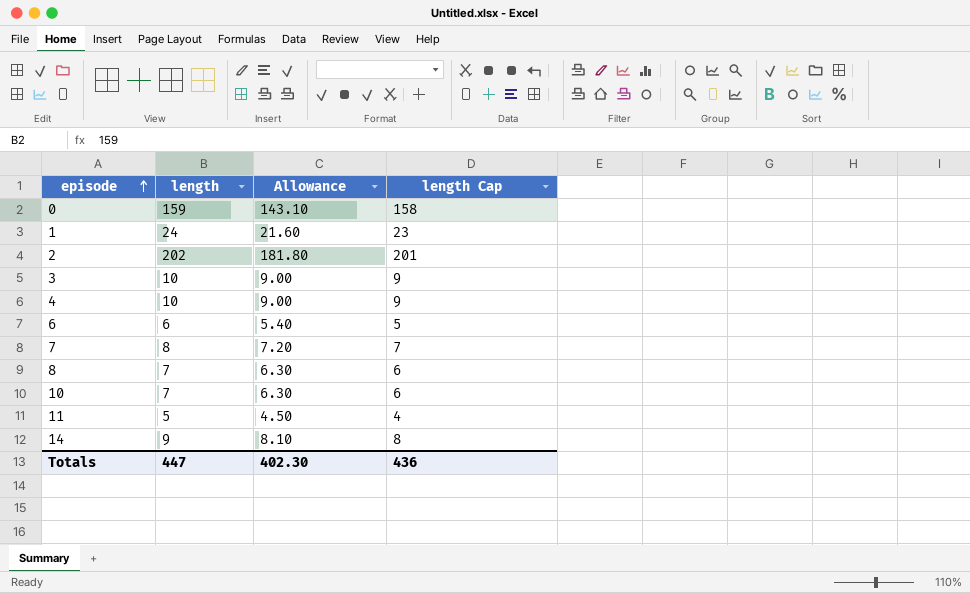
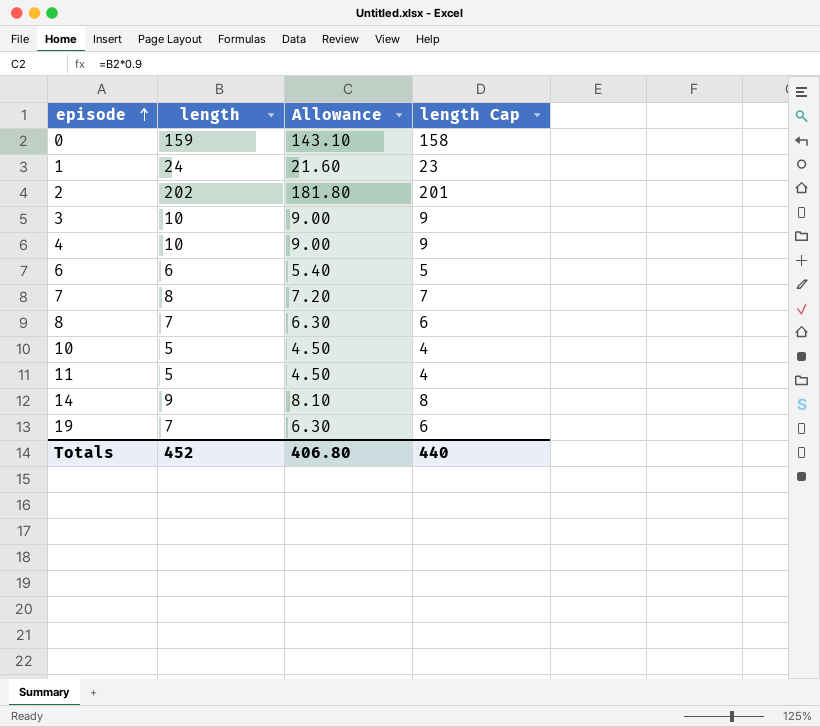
10 | length: 7 -> 5
10 | Allowance: 6.30 -> 4.50
10 | length Cap: 6 -> 4
row 19: none -> 7 | 6.30 | 6
Totals | length: 447 -> 452
Totals | Allowance: 402.30 -> 406.80
Totals | length Cap: 436 -> 440

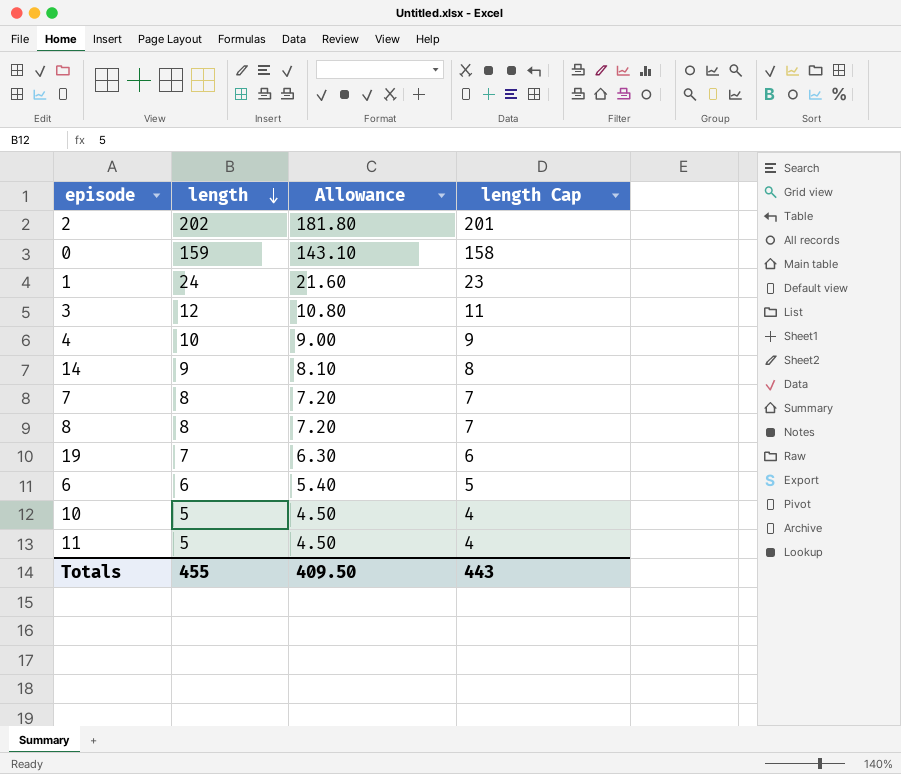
row order: episode ascending -> length descending
3 | length: 10 -> 12
3 | Allowance: 9.00 -> 10.80
3 | length Cap: 9 -> 11
8 | length: 7 -> 8
8 | Allowance: 6.30 -> 7.20
8 | length Cap: 6 -> 7
Totals | length: 452 -> 455
Totals | Allowance: 406.80 -> 409.50
Totals | length Cap: 440 -> 443

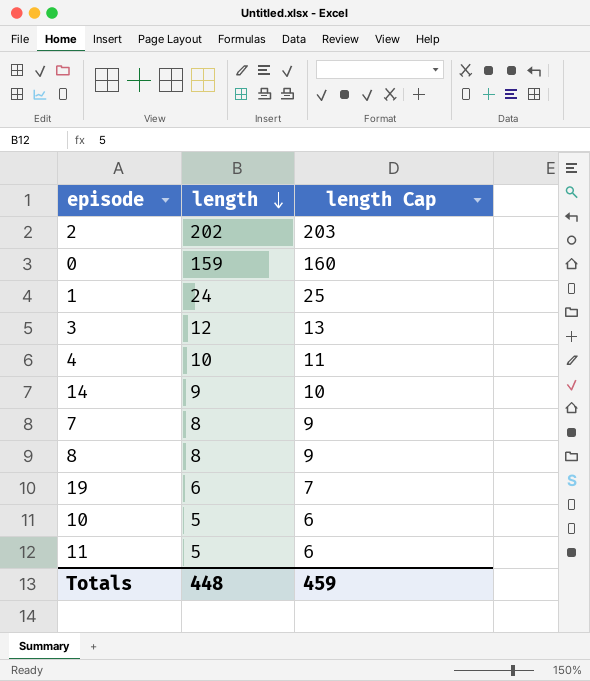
column Allowance | formula: [length] * 0.9 -> none
column length Cap | formula: [length] - 1 -> [length] + 1
row 6: 6 | 5.40 | 5 -> none
19 | length: 7 -> 6
Totals | length: 455 -> 448
Totals | length Cap: 443 -> 459

